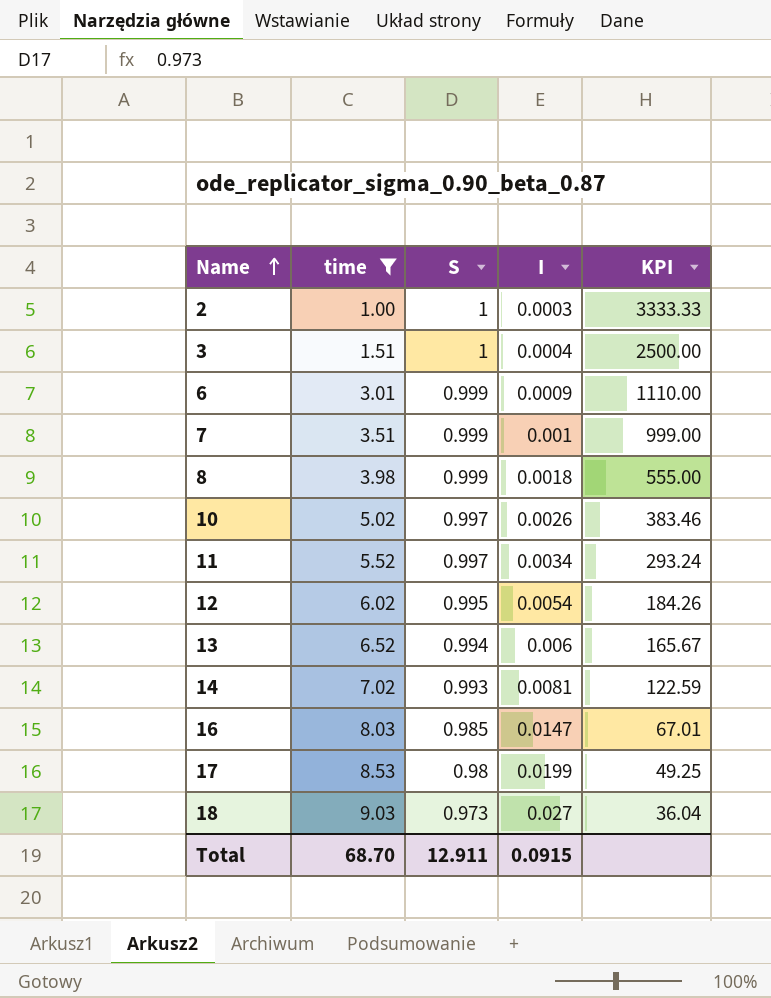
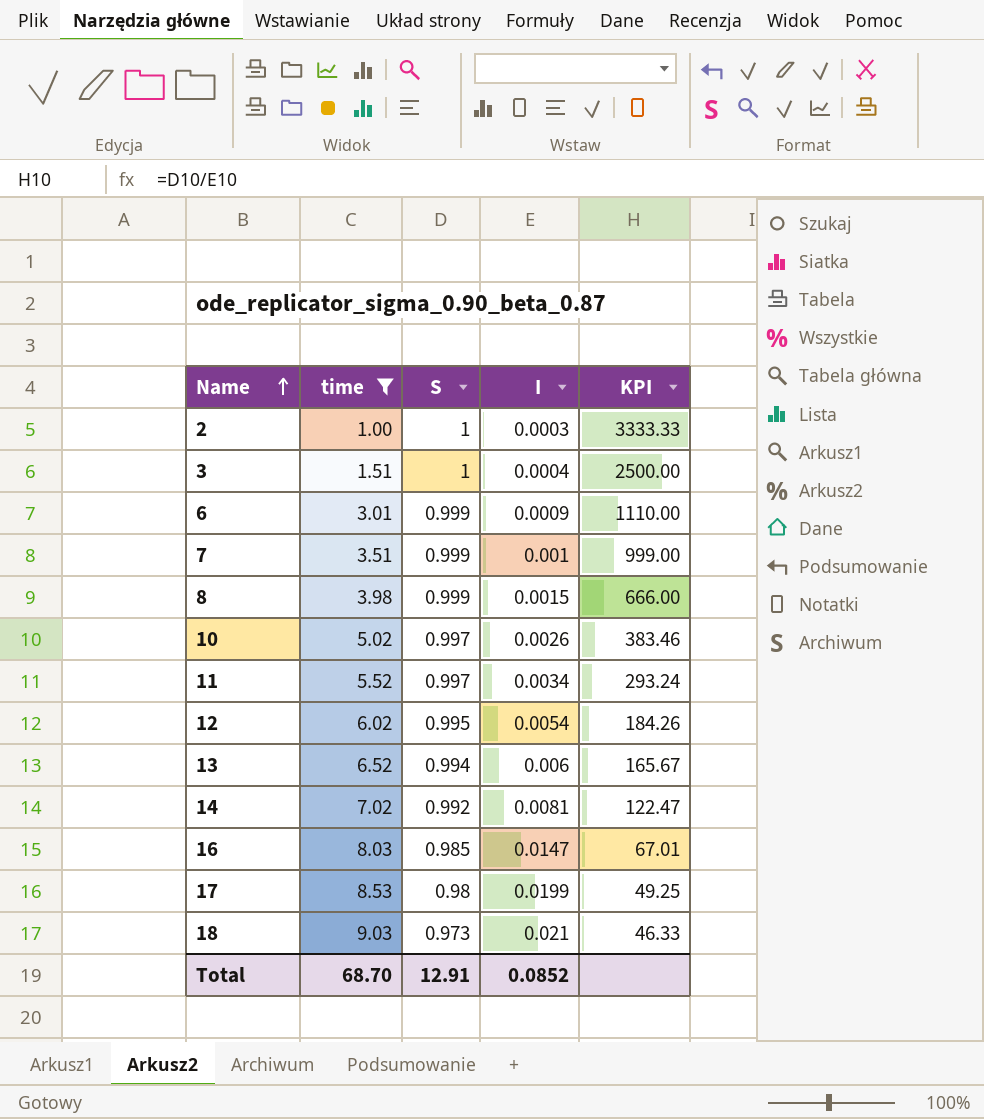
8 | I: 0.0018 -> 0.0015
8 | KPI: 555.00 -> 666.00
14 | S: 0.993 -> 0.992
14 | KPI: 122.59 -> 122.47
18 | I: 0.027 -> 0.021
18 | KPI: 36.04 -> 46.33
Total | S: 12.911 -> 12.91
Total | I: 0.0915 -> 0.0852

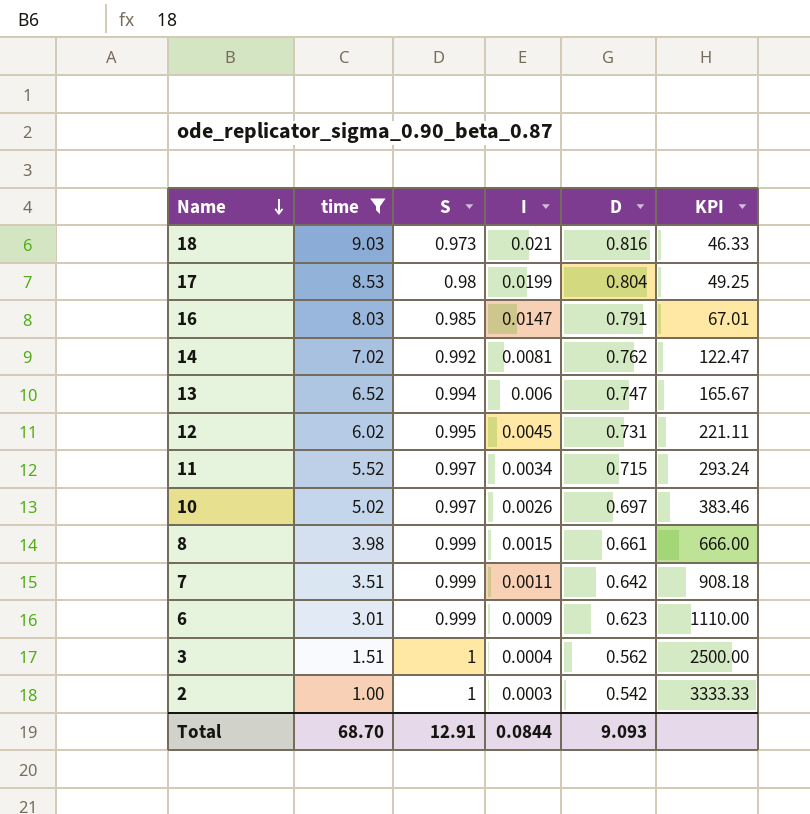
row order: Name ascending -> Name descending
column D | position: none -> 5
12 | I: 0.0054 -> 0.0045
12 | KPI: 184.26 -> 221.11
7 | I: 0.001 -> 0.0011
7 | KPI: 999.00 -> 908.18
Total | I: 0.0852 -> 0.0844

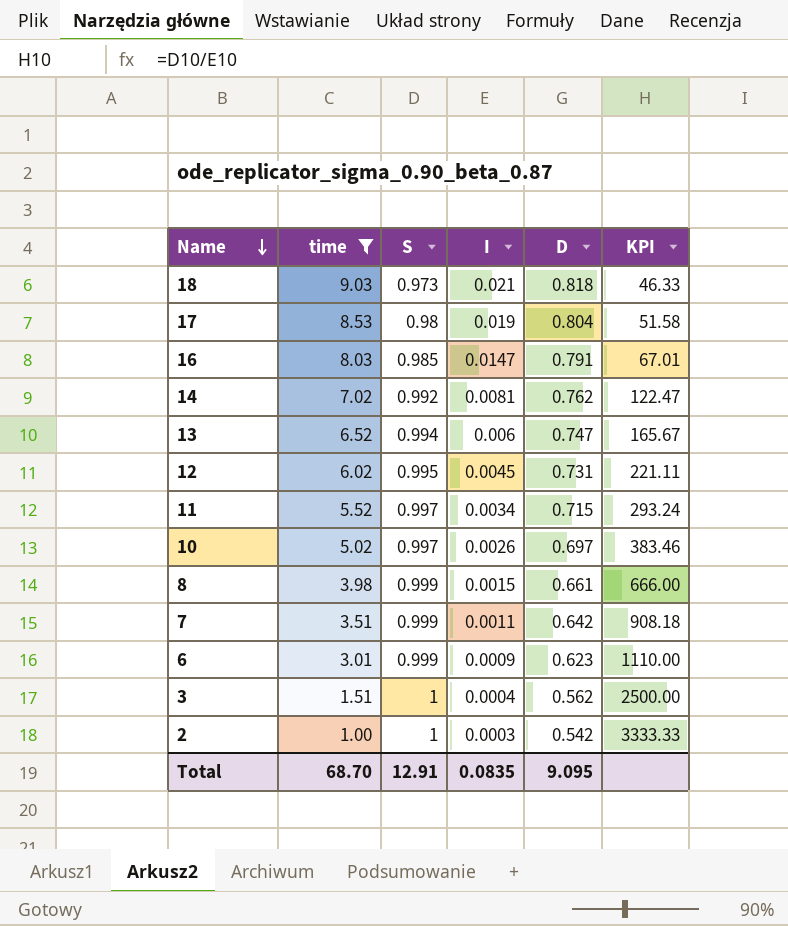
18 | D: 0.816 -> 0.818
17 | I: 0.0199 -> 0.019
17 | KPI: 49.25 -> 51.58
Total | I: 0.0844 -> 0.0835
Total | D: 9.093 -> 9.095

